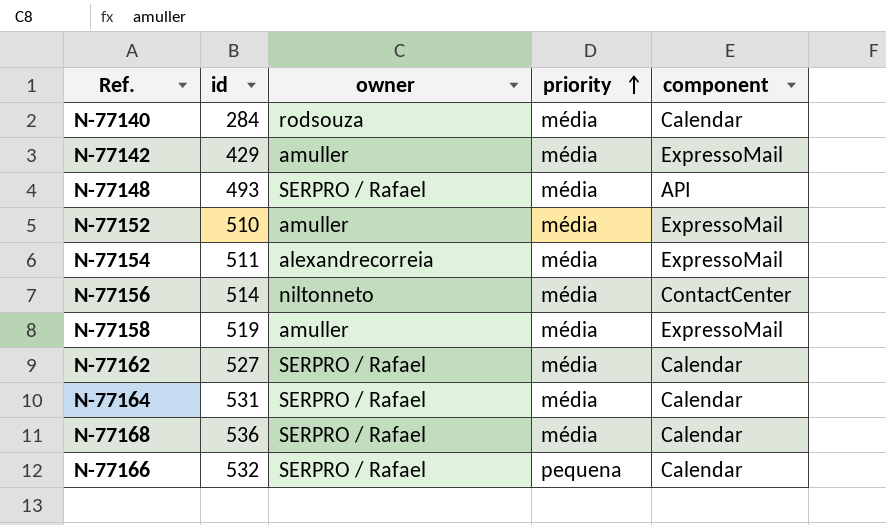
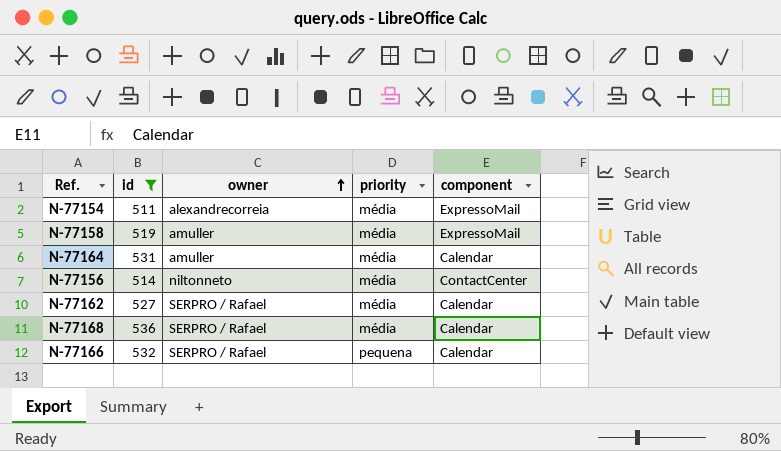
filter: none -> id >= 511
row order: priority ascending -> owner ascending
N-77164 | owner: SERPRO / Rafael -> amuller

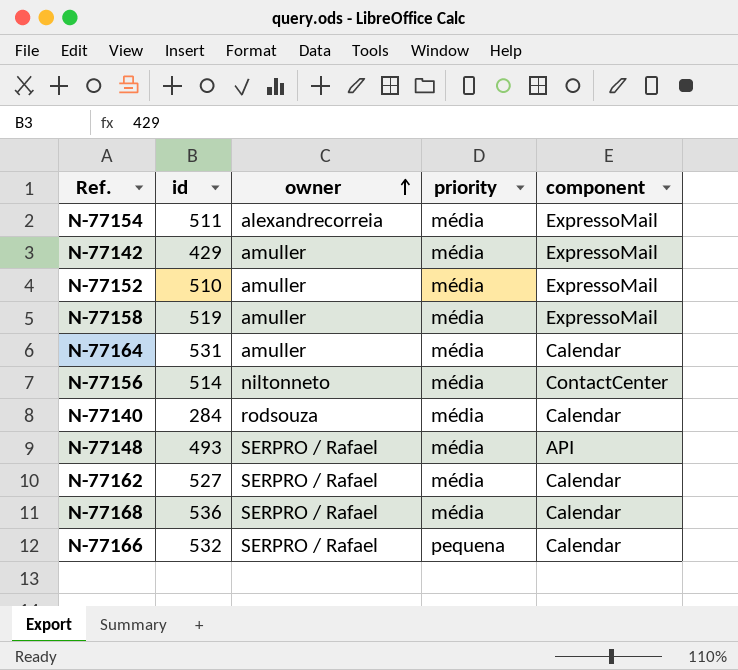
filter: id >= 511 -> none

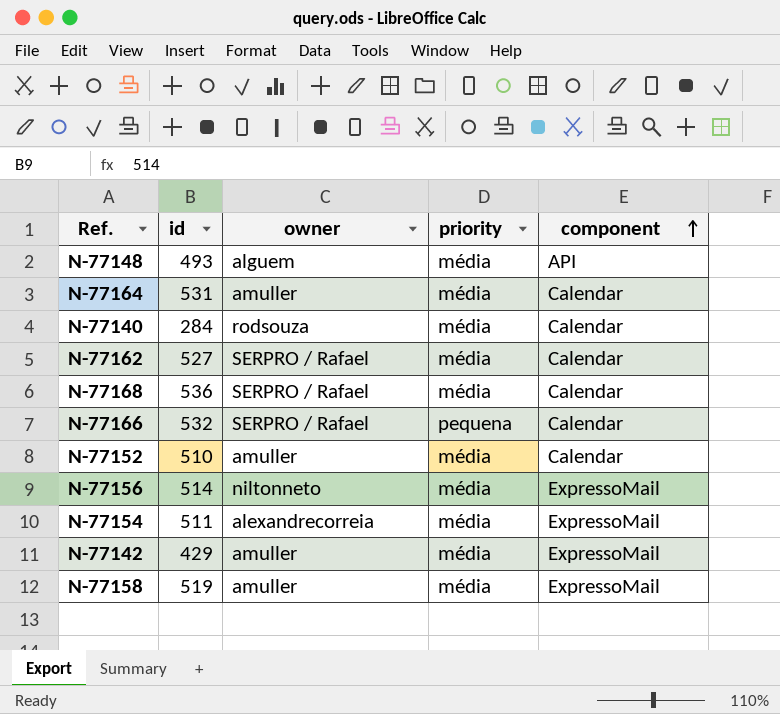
row order: owner ascending -> component ascending
N-77148 | owner: SERPRO / Rafael -> alguem
N-77152 | component: ExpressoMail -> Calendar
N-77156 | component: ContactCenter -> ExpressoMail

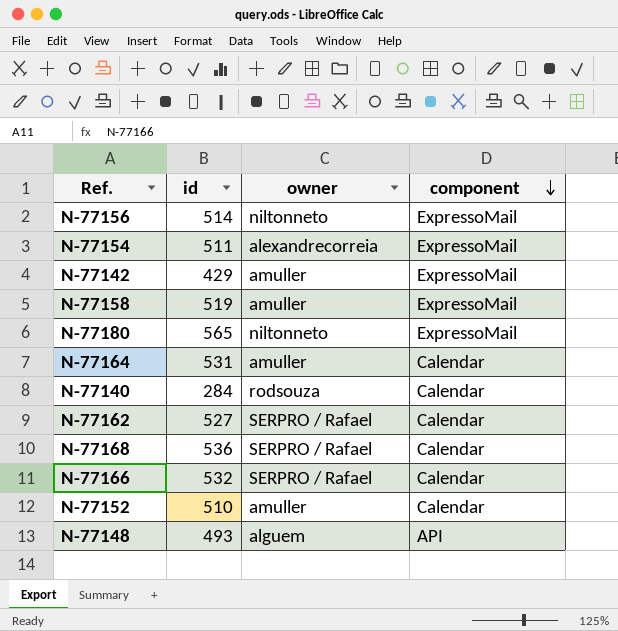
row order: component ascending -> component descending
column priority | position: 4 -> none
row N-77180: none -> 565 | niltonneto | ExpressoMail

